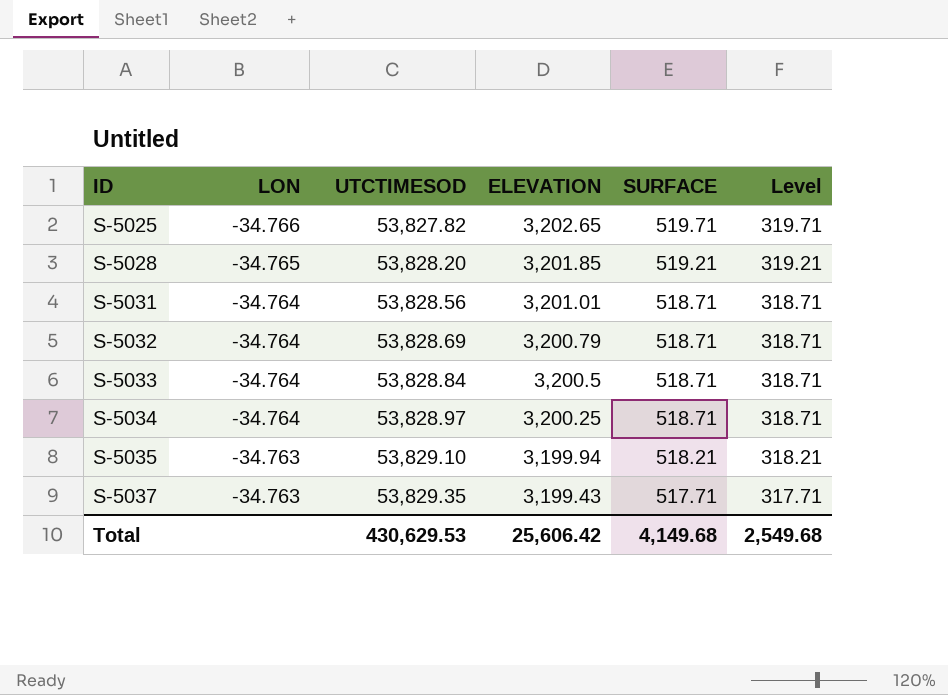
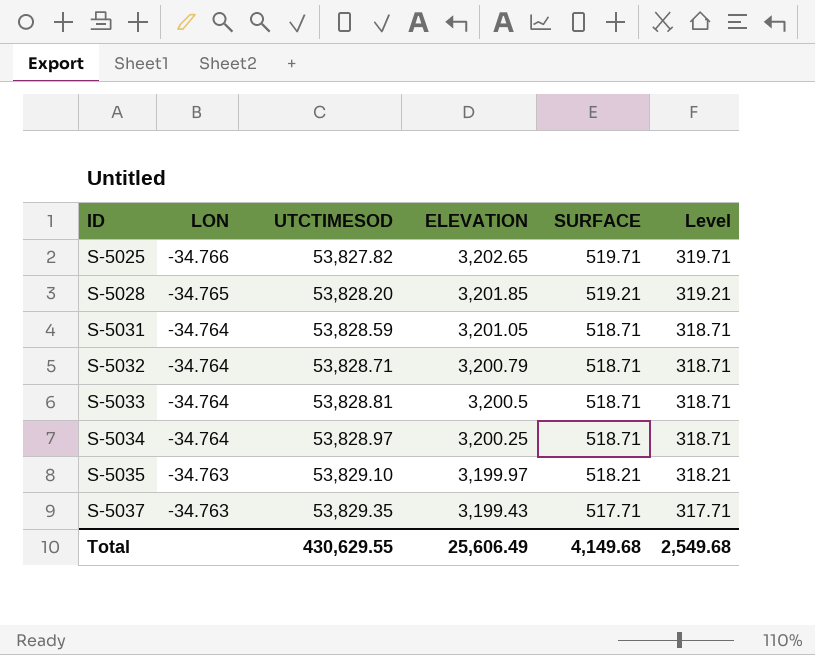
S-5031 | UTCTIMESOD: 53,828.56 -> 53,828.59
S-5031 | ELEVATION: 3,201.01 -> 3,201.05
S-5032 | UTCTIMESOD: 53,828.69 -> 53,828.71
S-5033 | UTCTIMESOD: 53,828.84 -> 53,828.81
S-5035 | ELEVATION: 3,199.94 -> 3,199.97
Total | UTCTIMESOD: 430,629.53 -> 430,629.55
Total | ELEVATION: 25,606.42 -> 25,606.49

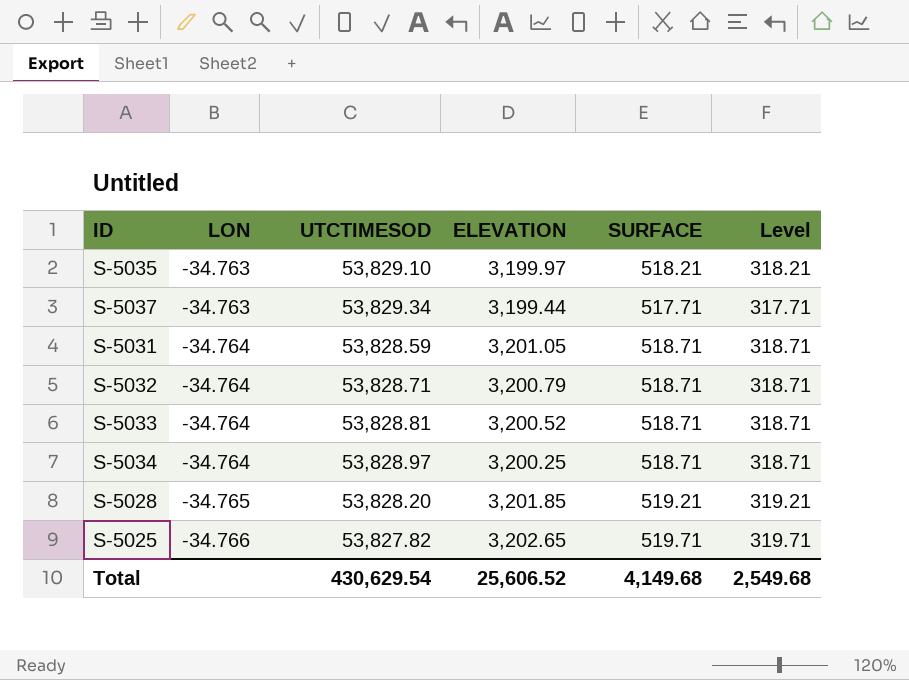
row order: ID ascending -> LON descending
S-5037 | UTCTIMESOD: 53,829.35 -> 53,829.34
S-5037 | ELEVATION: 3,199.43 -> 3,199.44
S-5033 | ELEVATION: 3,200.5 -> 3,200.52
Total | UTCTIMESOD: 430,629.55 -> 430,629.54
Total | ELEVATION: 25,606.49 -> 25,606.52

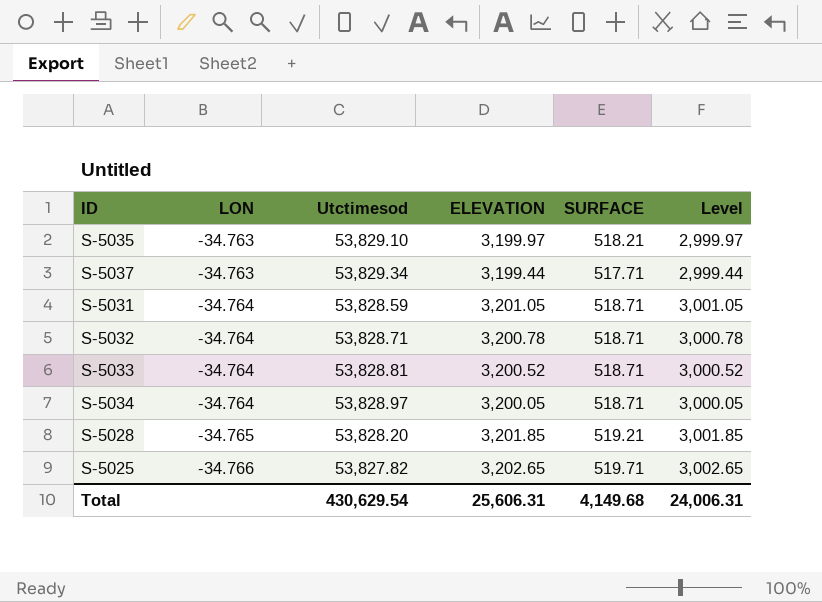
column name: UTCTIMESOD -> Utctimesod
column Level | formula: [SURFACE] - 200 -> [ELEVATION] - 200
S-5032 | ELEVATION: 3,200.79 -> 3,200.78
S-5034 | ELEVATION: 3,200.25 -> 3,200.05
Total | ELEVATION: 25,606.52 -> 25,606.31
Total | Level: 2,549.68 -> 24,006.31

